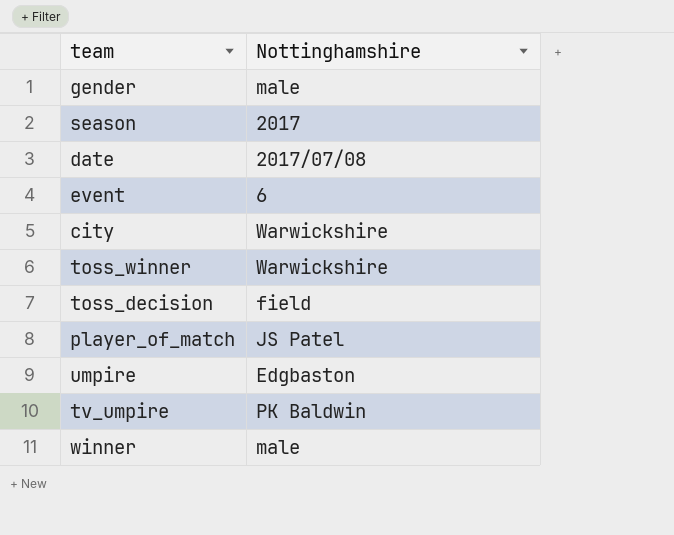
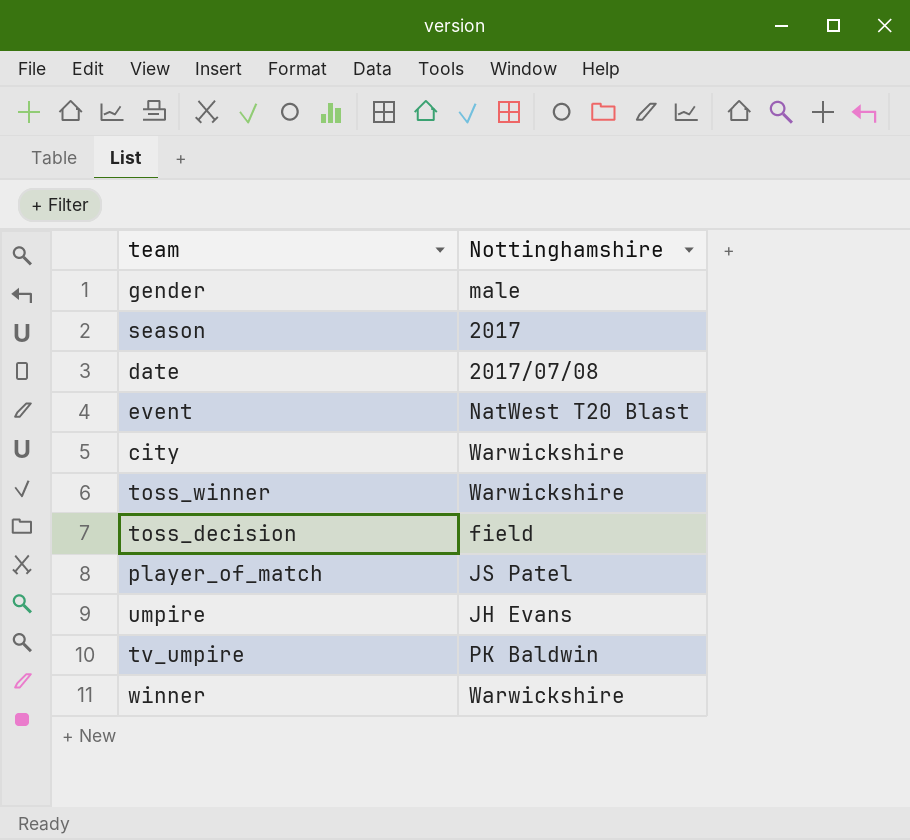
event | Nottinghamshire: 6 -> NatWest T20 Blast
umpire | Nottinghamshire: Edgbaston -> JH Evans
winner | Nottinghamshire: male -> Warwickshire

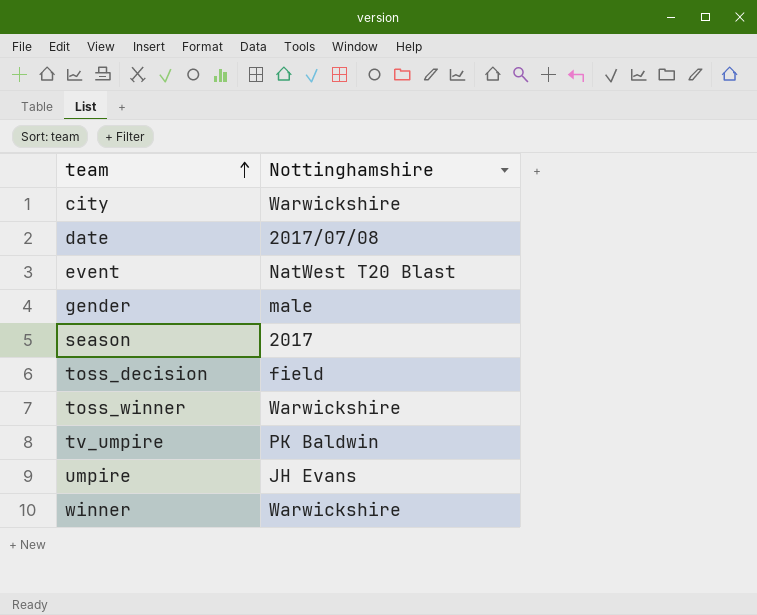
row order: none -> team ascending
row player_of_match: JS Patel -> none

